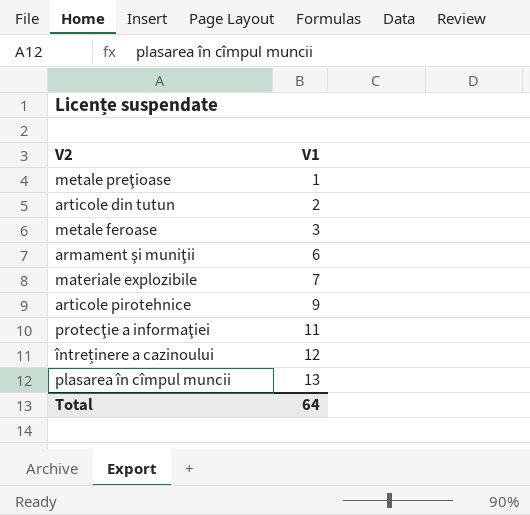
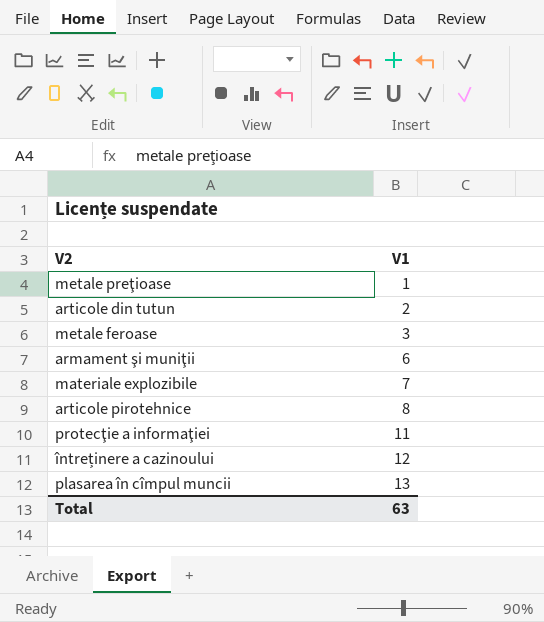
articole pirotehnice | V1: 9 -> 8
Total | V1: 64 -> 63

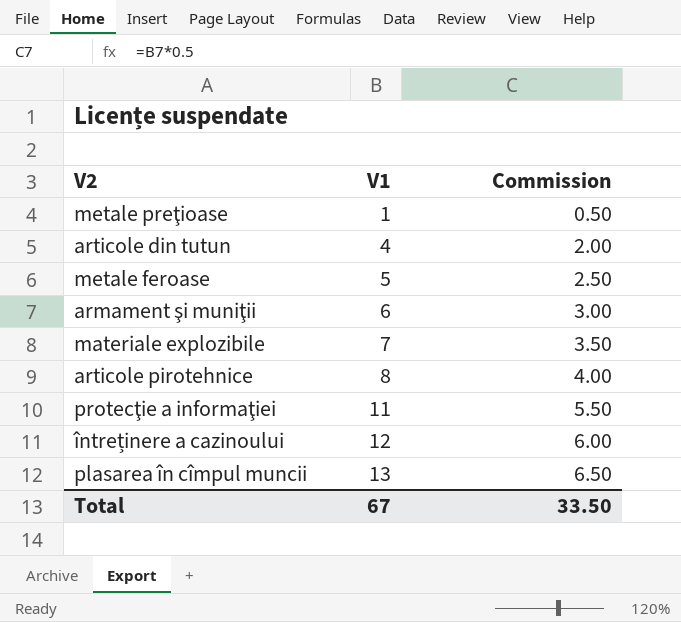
column Commission | formula: none -> [V1] * 0.5
articole din tutun | V1: 2 -> 4
metale feroase | V1: 3 -> 5
Total | V1: 63 -> 67

